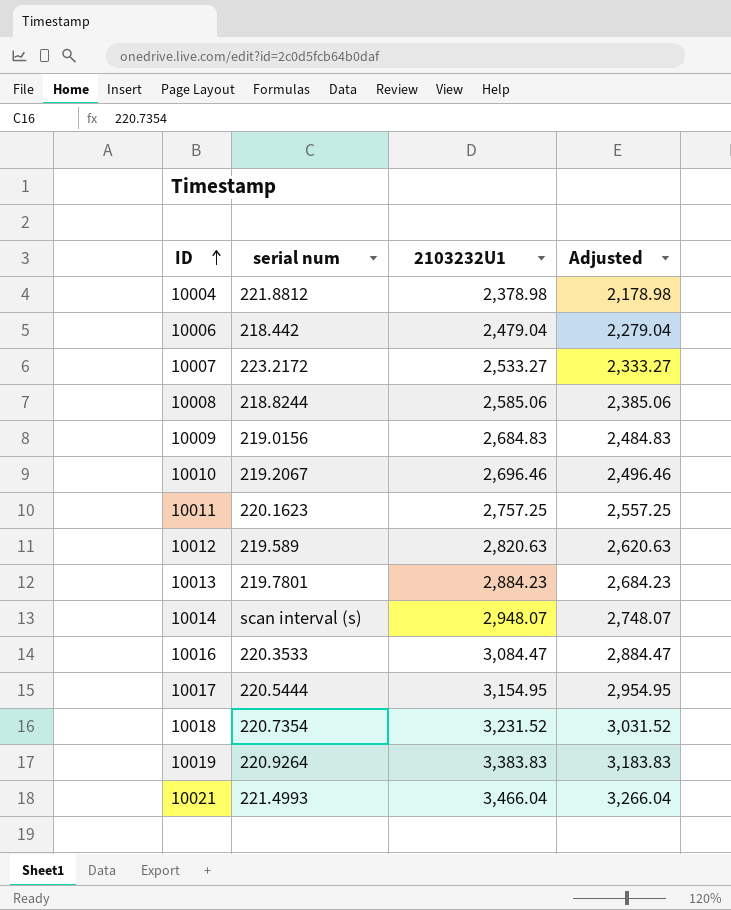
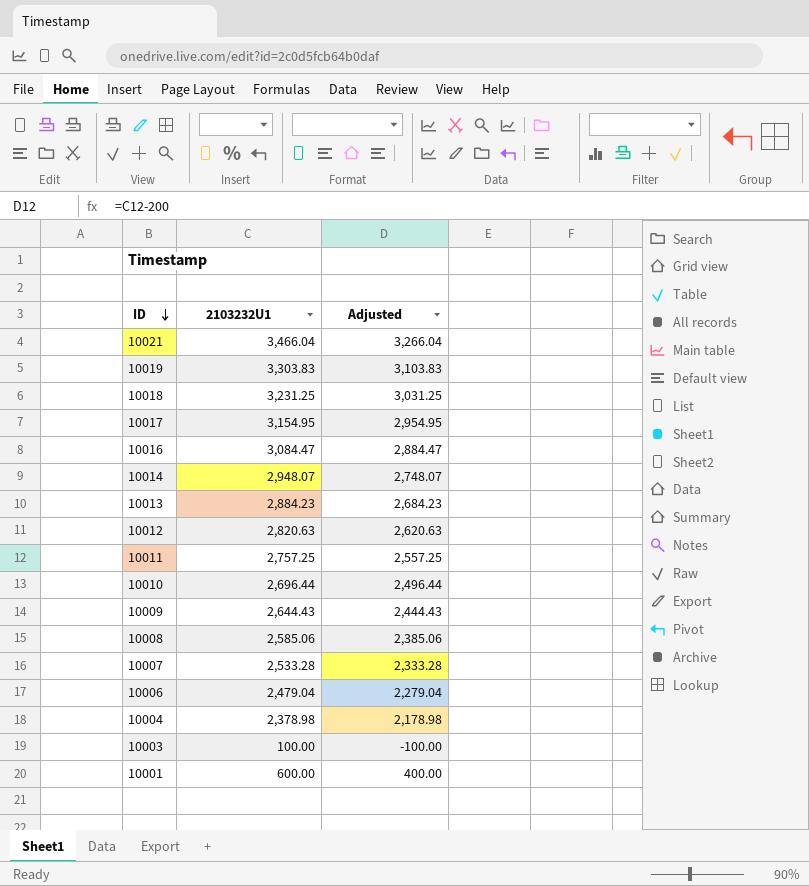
row order: ID ascending -> ID descending
column serial num | position: 2 -> none
10019 | 2103232U1: 3,383.83 -> 3,303.83
10019 | Adjusted: 3,183.83 -> 3,103.83
10018 | 2103232U1: 3,231.52 -> 3,231.25
10018 | Adjusted: 3,031.52 -> 3,031.25
10010 | 2103232U1: 2,696.46 -> 2,696.44
10010 | Adjusted: 2,496.46 -> 2,496.44
10009 | 2103232U1: 2,684.83 -> 2,644.43
10009 | Adjusted: 2,484.83 -> 2,444.43
10007 | 2103232U1: 2,533.27 -> 2,533.28
10007 | Adjusted: 2,333.27 -> 2,333.28
row 10003: none -> 100.00 | -100.00
row 10001: none -> 600.00 | 400.00

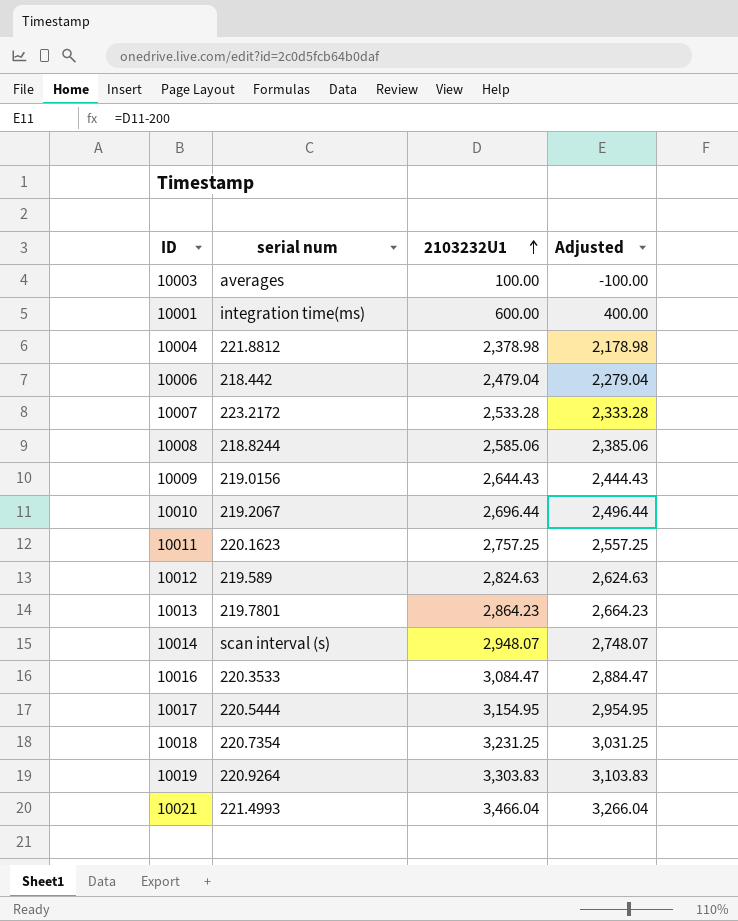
row order: ID descending -> 2103232U1 ascending
column serial num | position: none -> 2
10012 | 2103232U1: 2,820.63 -> 2,824.63
10012 | Adjusted: 2,620.63 -> 2,624.63
10013 | 2103232U1: 2,884.23 -> 2,864.23
10013 | Adjusted: 2,684.23 -> 2,664.23

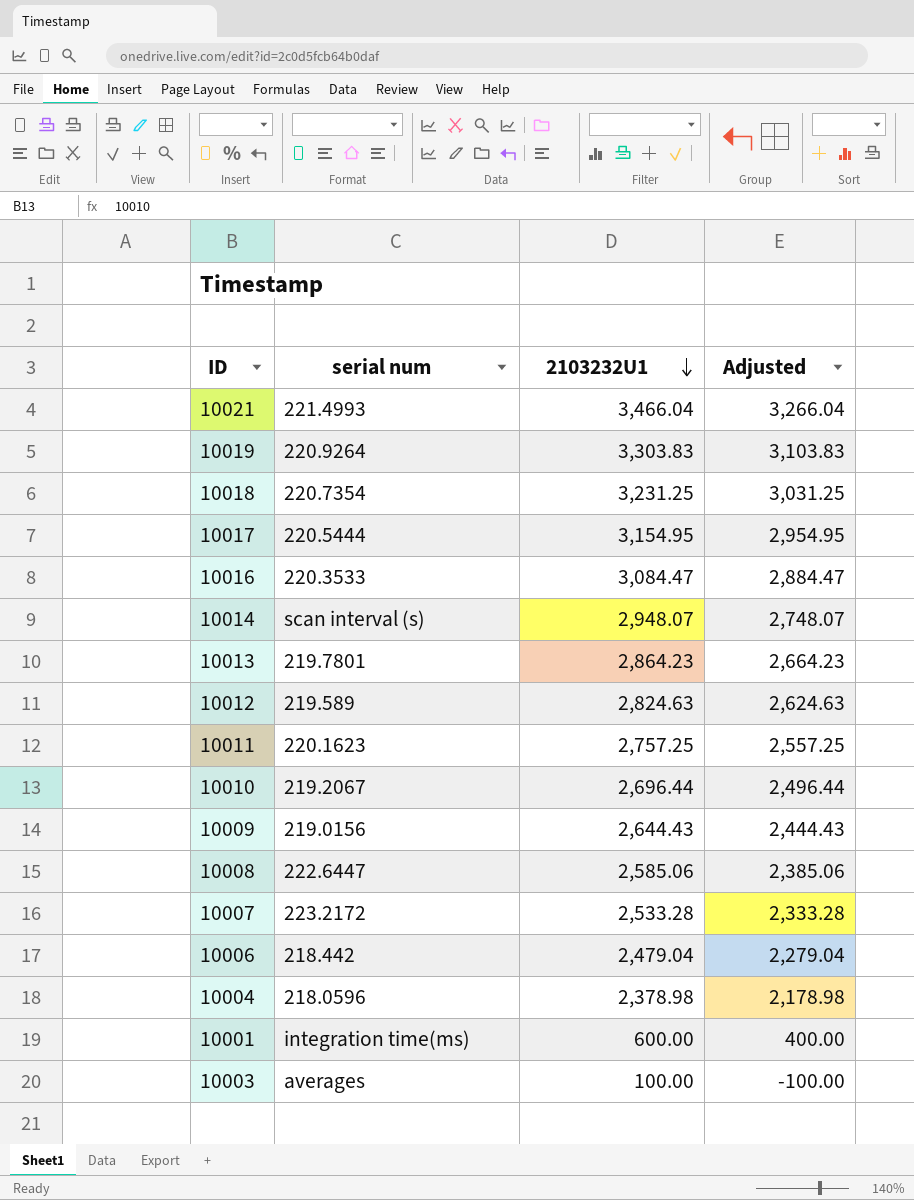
row order: 2103232U1 ascending -> 2103232U1 descending
10008 | serial num: 218.8244 -> 222.6447
10004 | serial num: 221.8812 -> 218.0596

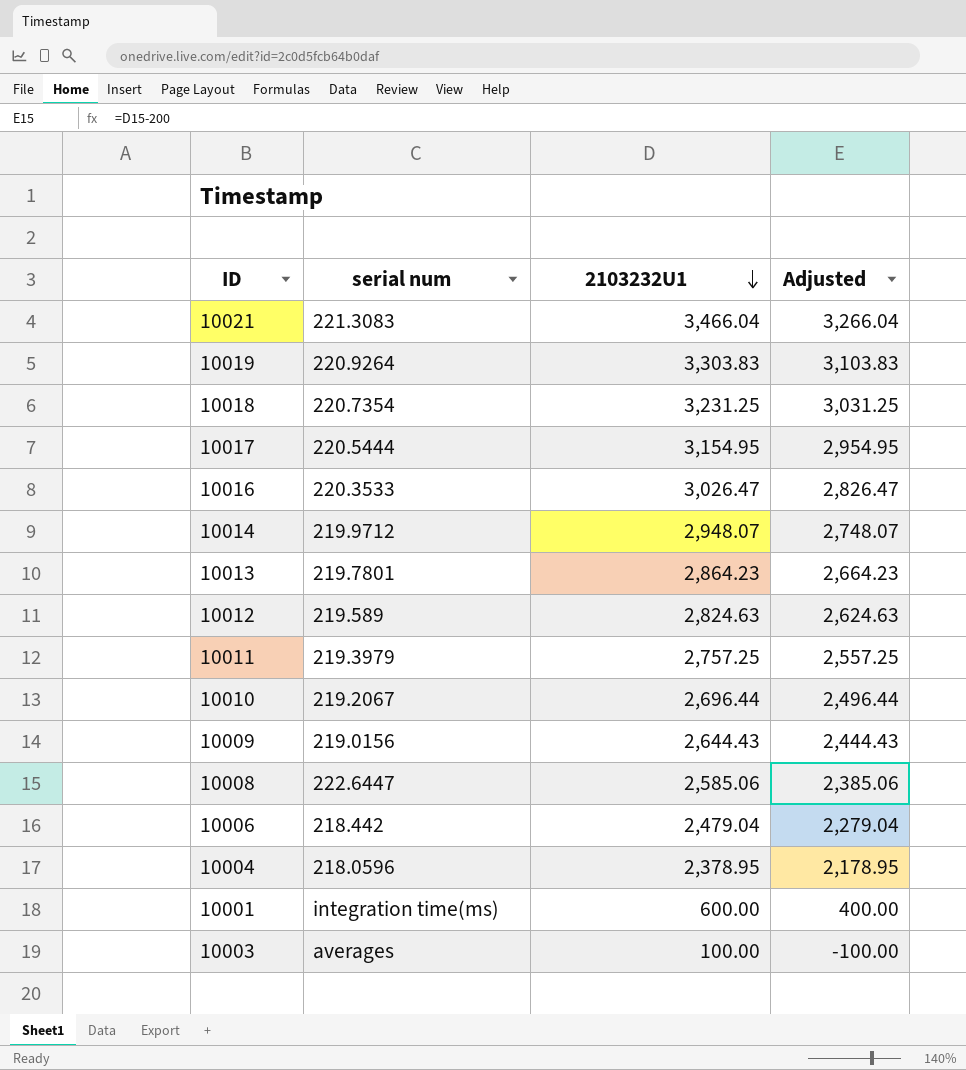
row 10007: 223.2172 | 2,533.28 | 2,333.28 -> none
10021 | serial num: 221.4993 -> 221.3083
10016 | 2103232U1: 3,084.47 -> 3,026.47
10016 | Adjusted: 2,884.47 -> 2,826.47
10014 | serial num: scan interval (s) -> 219.9712
10011 | serial num: 220.1623 -> 219.3979
10004 | 2103232U1: 2,378.98 -> 2,378.95
10004 | Adjusted: 2,178.98 -> 2,178.95

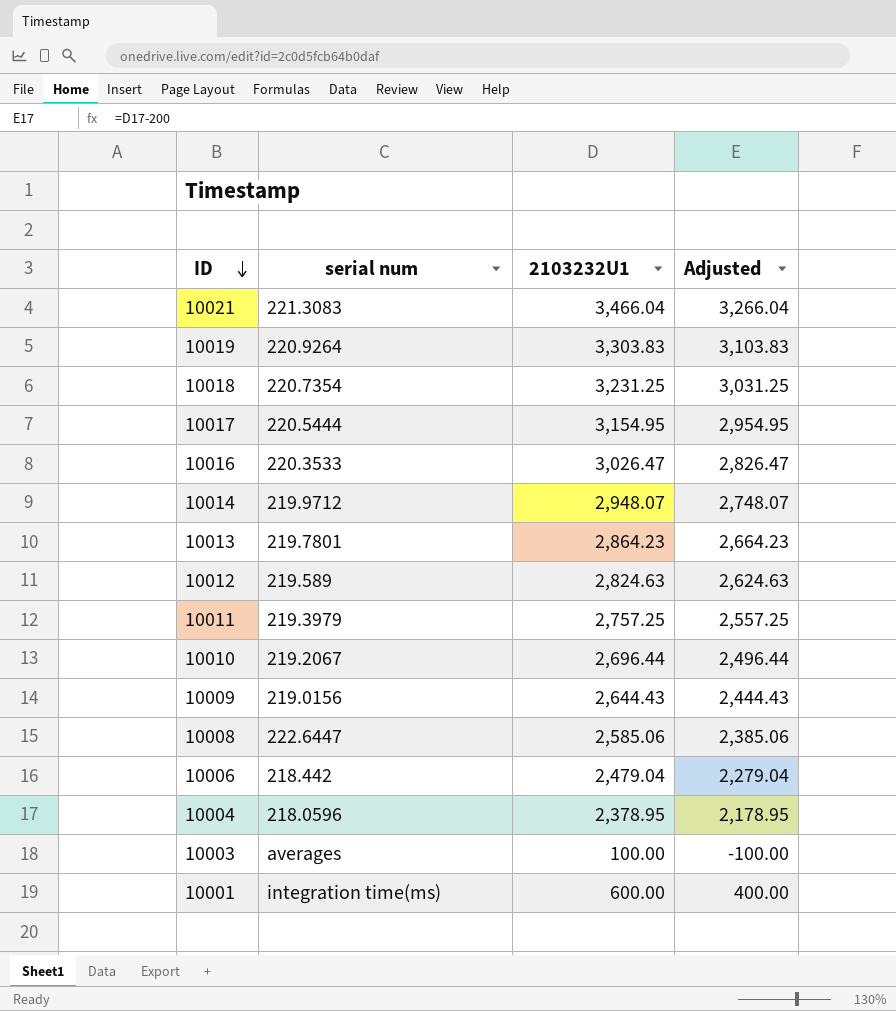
row order: 2103232U1 descending -> ID descending

